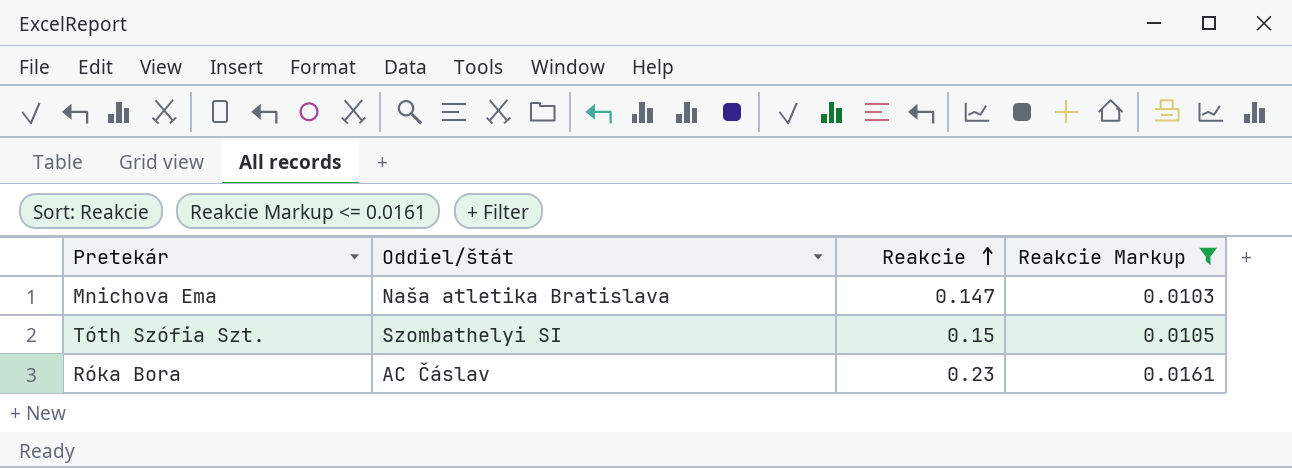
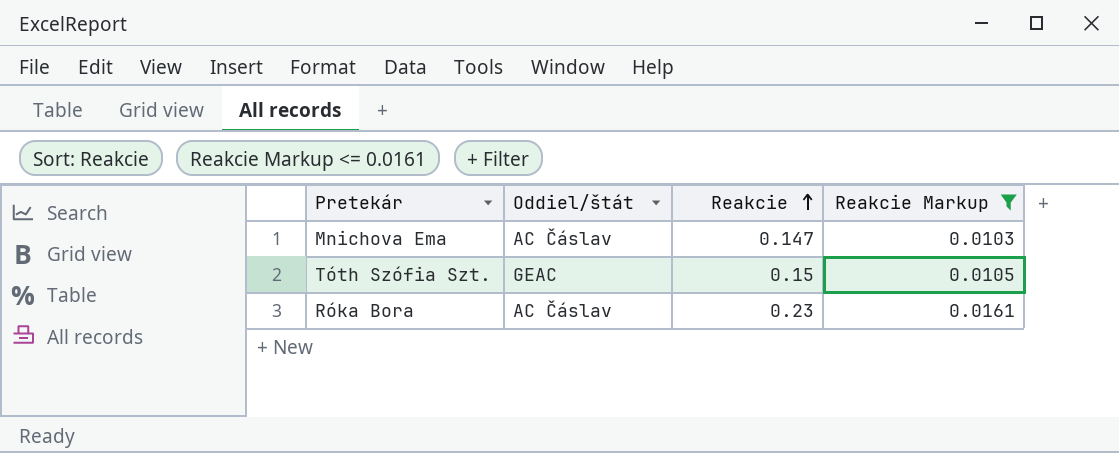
Mnichova Ema | Oddiel/štát: Naša atletika Bratislava -> AC Čáslav
Tóth Szófia Szt. | Oddiel/štát: Szombathelyi SI -> GEAC

